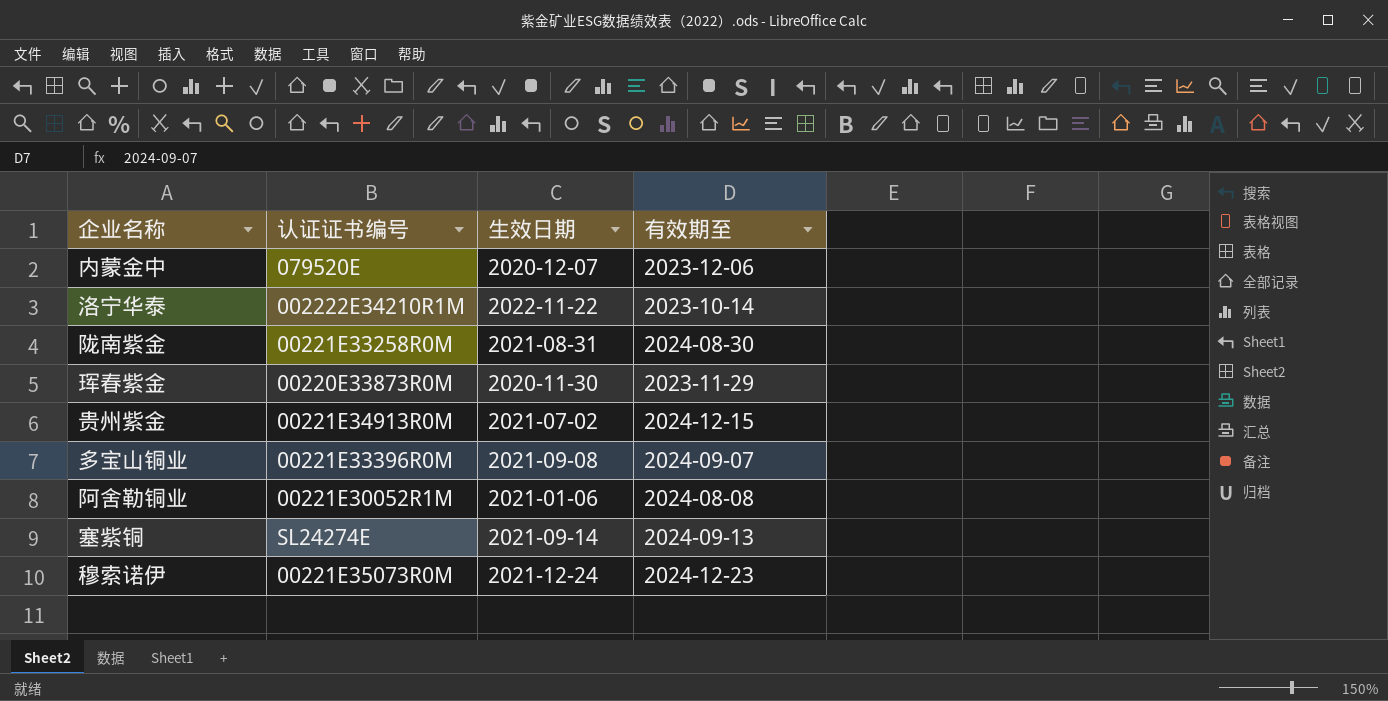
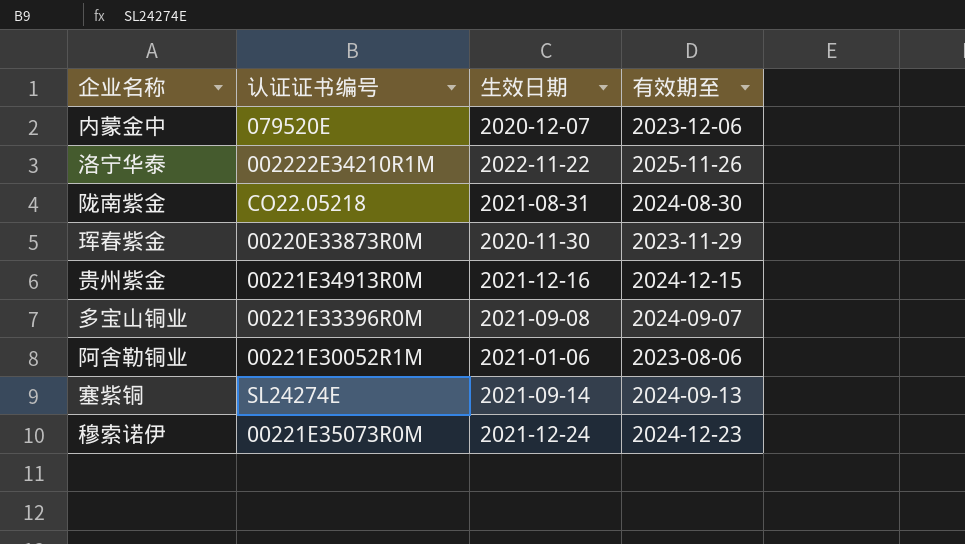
洛宁华泰 | 有效期至: 2023-10-14 -> 2025-11-26
陇南紫金 | 认证证书编号: 00221E33258R0M -> CO22.05218
贵州紫金 | 生效日期: 2021-07-02 -> 2021-12-16
阿舍勒铜业 | 有效期至: 2024-08-08 -> 2023-08-06

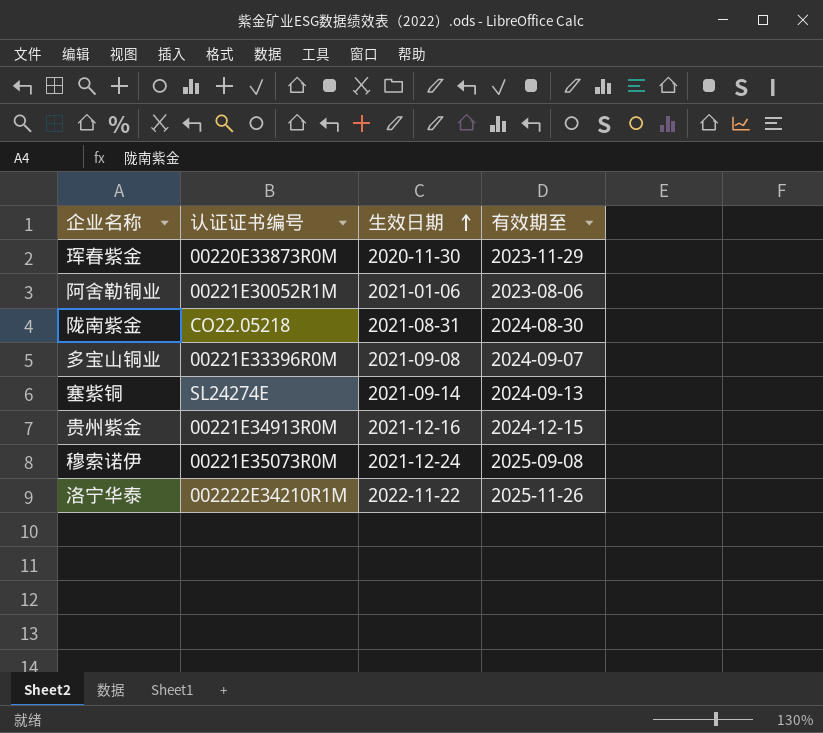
row order: none -> 生效日期 ascending
row 内蒙金中: 079520E | 2020-12-07 | 2023-12-06 -> none
穆索诺伊 | 有效期至: 2024-12-23 -> 2025-09-08

